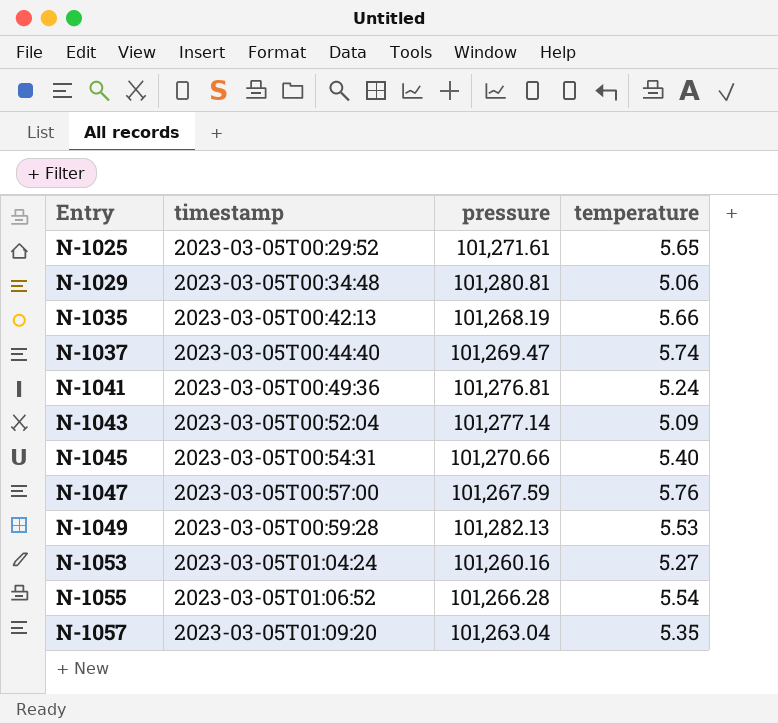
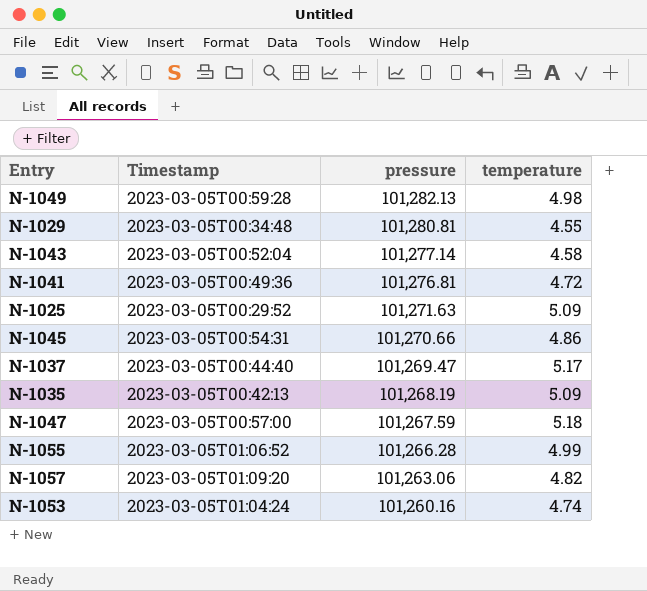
row order: Entry ascending -> pressure descending
column name: timestamp -> Timestamp
N-1049 | temperature: 5.53 -> 4.98
N-1029 | temperature: 5.06 -> 4.55
N-1043 | temperature: 5.09 -> 4.58
N-1041 | temperature: 5.24 -> 4.72
N-1025 | pressure: 101,271.61 -> 101,271.63
N-1025 | temperature: 5.65 -> 5.09
N-1045 | temperature: 5.40 -> 4.86
N-1037 | temperature: 5.74 -> 5.17
N-1035 | temperature: 5.66 -> 5.09
N-1047 | temperature: 5.76 -> 5.18
N-1055 | temperature: 5.54 -> 4.99
N-1057 | pressure: 101,263.04 -> 101,263.06
N-1057 | temperature: 5.35 -> 4.82
N-1053 | temperature: 5.27 -> 4.74

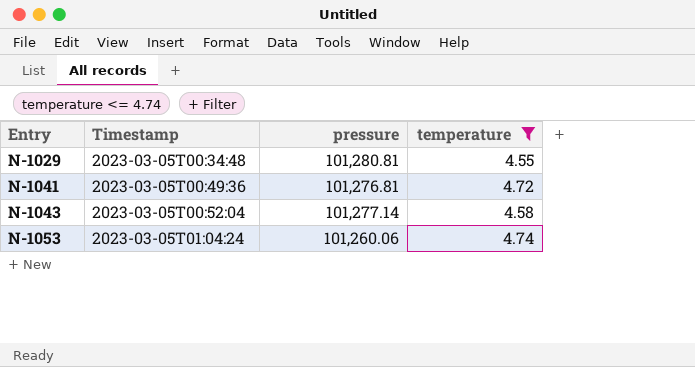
filter: none -> temperature <= 4.74
row order: pressure descending -> Entry ascending
N-1053 | pressure: 101,260.16 -> 101,260.06

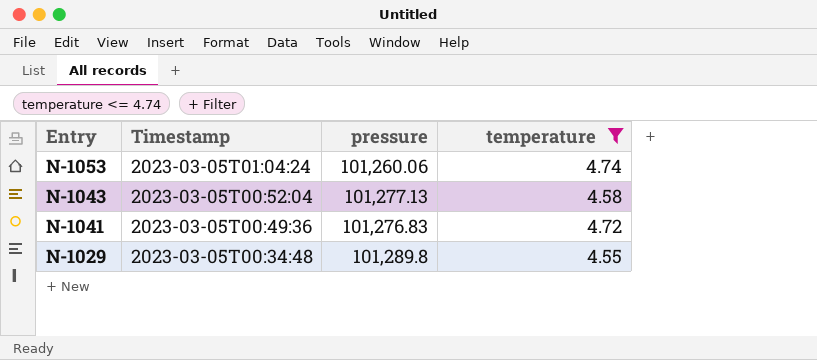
row order: Entry ascending -> Entry descending
N-1043 | pressure: 101,277.14 -> 101,277.13
N-1041 | pressure: 101,276.81 -> 101,276.83
N-1029 | pressure: 101,280.81 -> 101,289.8

